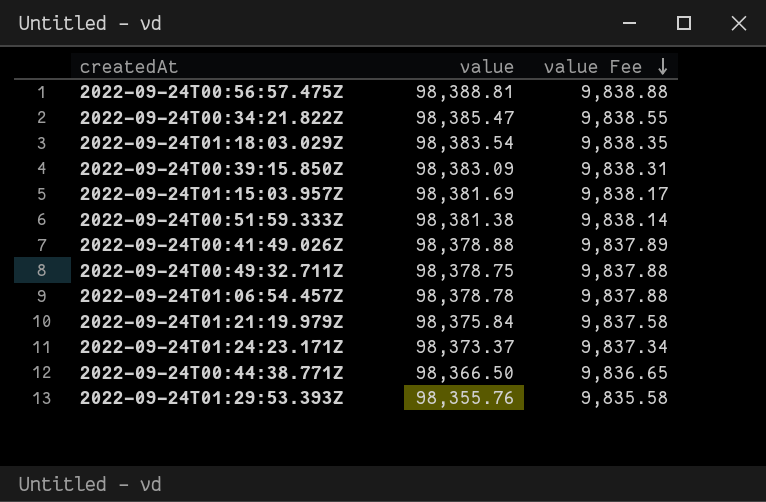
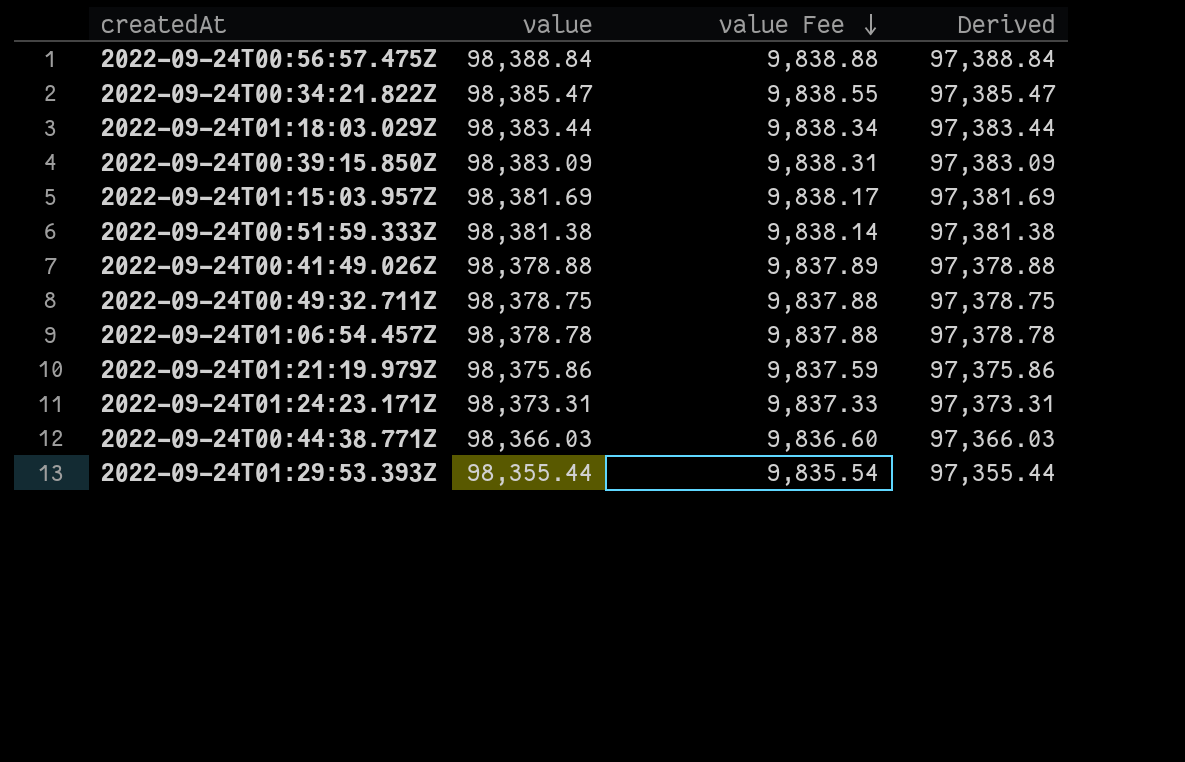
column Derived | formula: none -> [value] - 1000
2022-09-24T00:56:57.475Z | value: 98,388.81 -> 98,388.84
2022-09-24T01:18:03.029Z | value: 98,383.54 -> 98,383.44
2022-09-24T01:18:03.029Z | value Fee: 9,838.35 -> 9,838.34
2022-09-24T01:21:19.979Z | value: 98,375.84 -> 98,375.86
2022-09-24T01:21:19.979Z | value Fee: 9,837.58 -> 9,837.59
2022-09-24T01:24:23.171Z | value: 98,373.37 -> 98,373.31
2022-09-24T01:24:23.171Z | value Fee: 9,837.34 -> 9,837.33
2022-09-24T00:44:38.771Z | value: 98,366.50 -> 98,366.03
2022-09-24T00:44:38.771Z | value Fee: 9,836.65 -> 9,836.60
2022-09-24T01:29:53.393Z | value: 98,355.76 -> 98,355.44
2022-09-24T01:29:53.393Z | value Fee: 9,835.58 -> 9,835.54

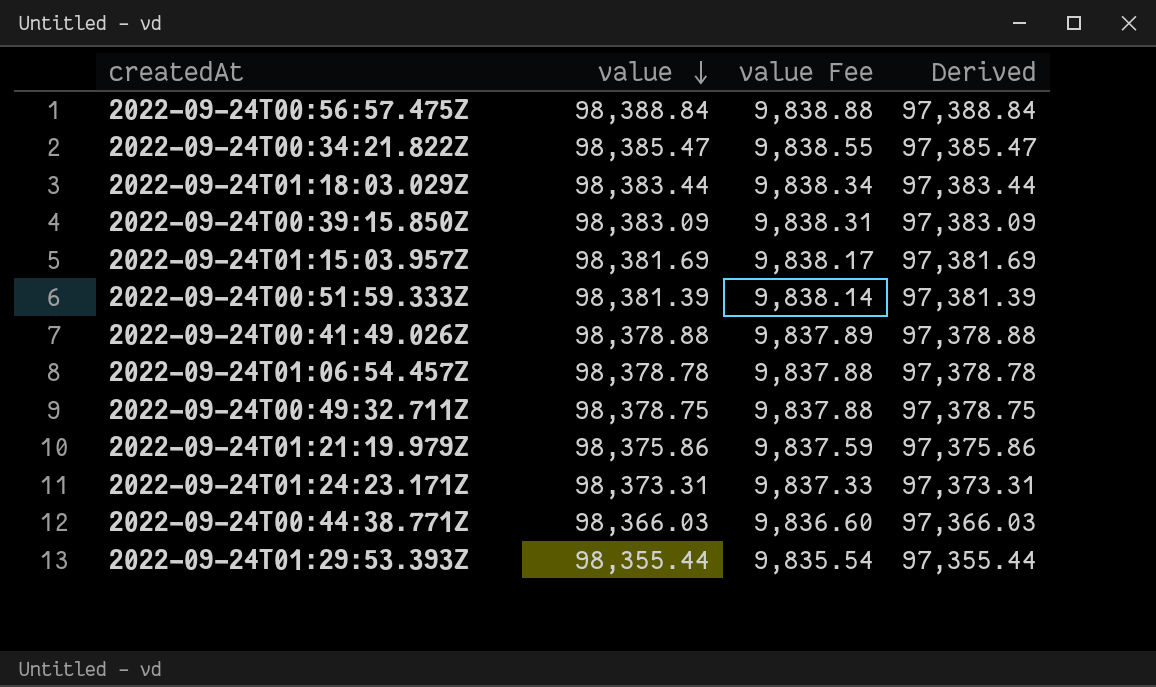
row order: value Fee descending -> value descending
2022-09-24T00:51:59.333Z | value: 98,381.38 -> 98,381.39
2022-09-24T00:51:59.333Z | Derived: 97,381.38 -> 97,381.39

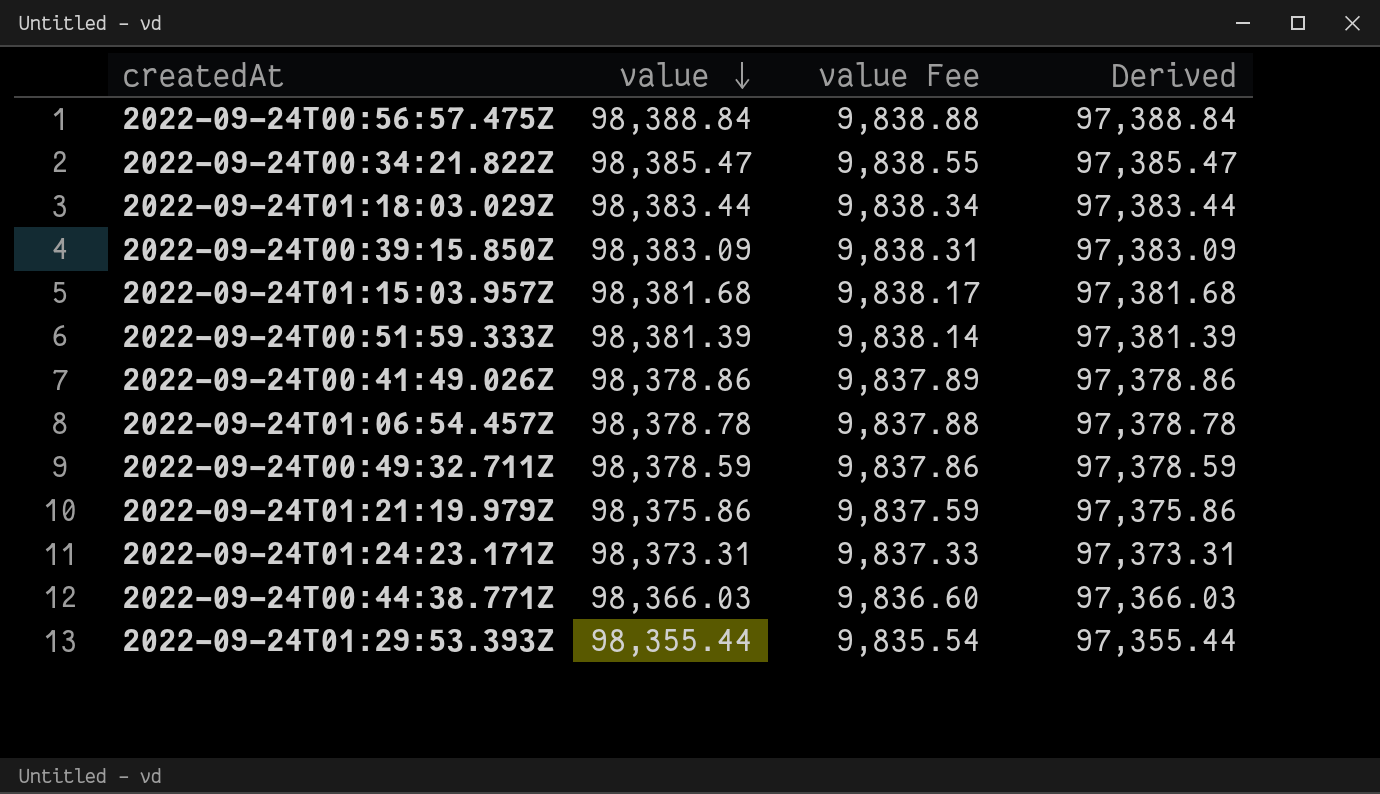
2022-09-24T01:15:03.957Z | value: 98,381.69 -> 98,381.68
2022-09-24T01:15:03.957Z | Derived: 97,381.69 -> 97,381.68
2022-09-24T00:41:49.026Z | value: 98,378.88 -> 98,378.86
2022-09-24T00:41:49.026Z | Derived: 97,378.88 -> 97,378.86
2022-09-24T00:49:32.711Z | value: 98,378.75 -> 98,378.59
2022-09-24T00:49:32.711Z | value Fee: 9,837.88 -> 9,837.86
2022-09-24T00:49:32.711Z | Derived: 97,378.75 -> 97,378.59

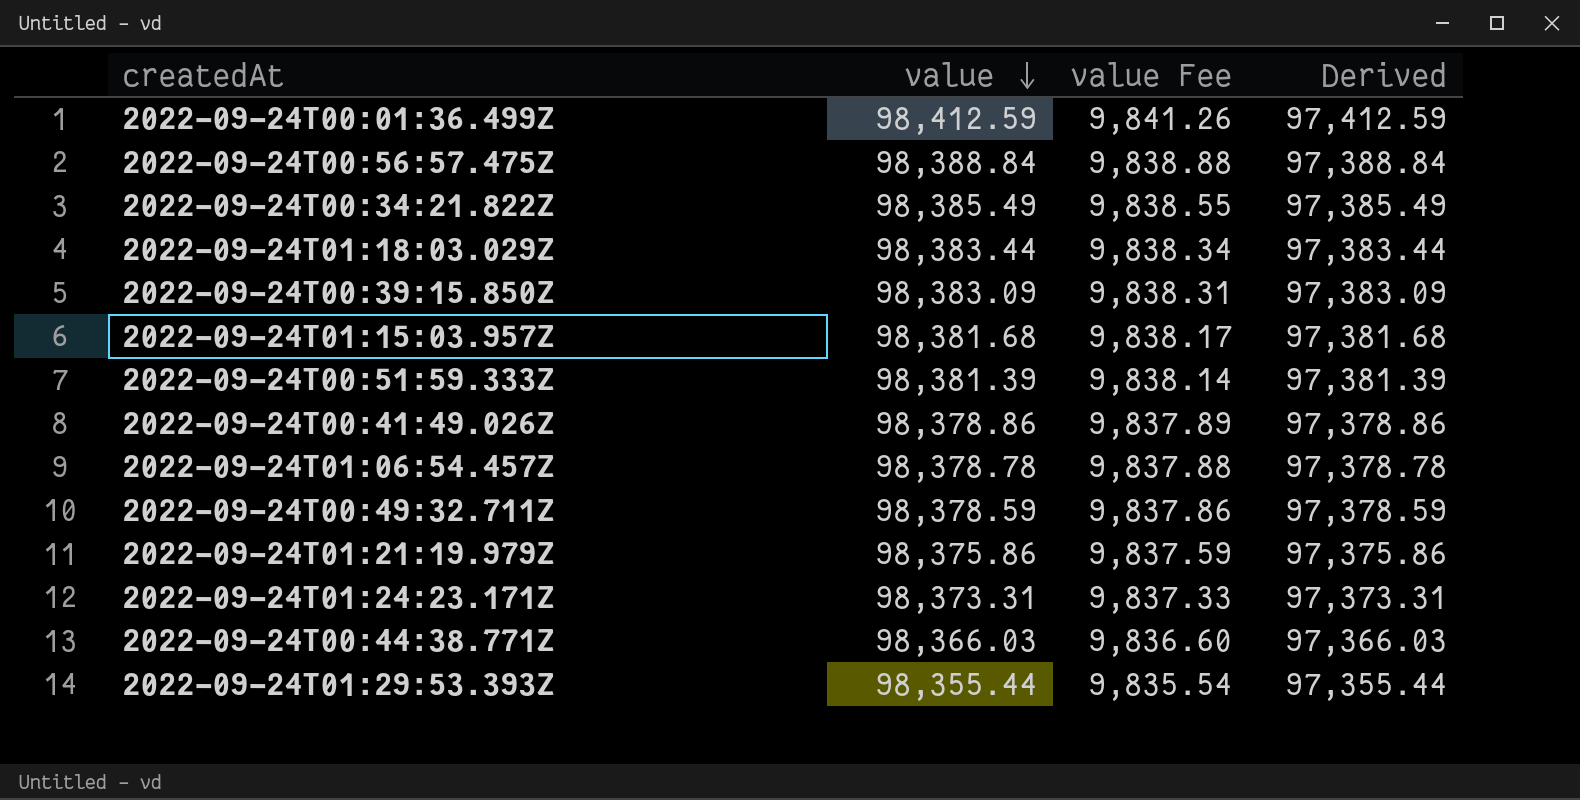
row 2022-09-24T00:01:36.499Z: none -> 98,412.59 | 9,841.26 | 97,412.59
2022-09-24T00:34:21.822Z | value: 98,385.47 -> 98,385.49
2022-09-24T00:34:21.822Z | Derived: 97,385.47 -> 97,385.49

